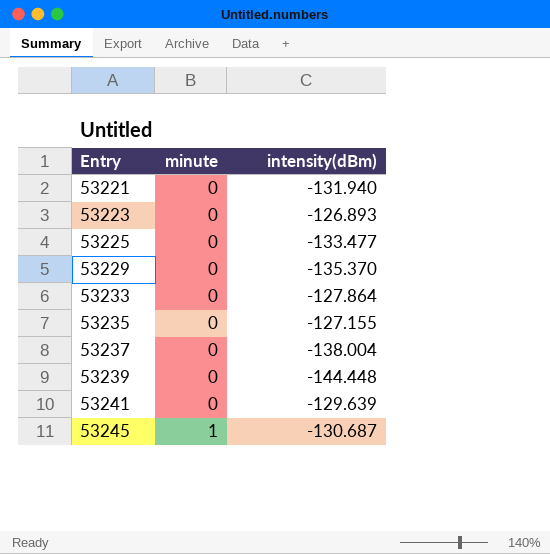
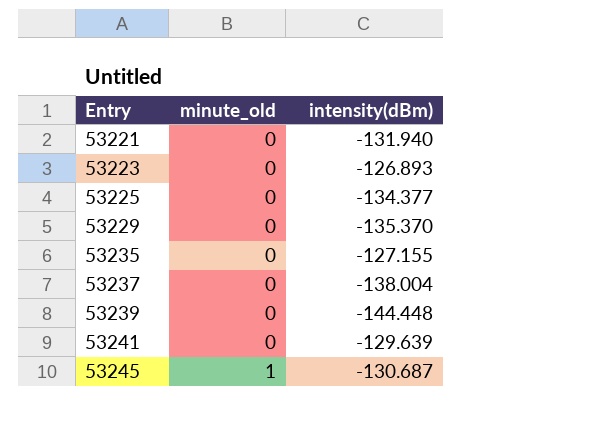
column name: minute -> minute_old
row 53233: 0 | -127.864 -> none
53225 | intensity(dBm): -133.477 -> -134.377

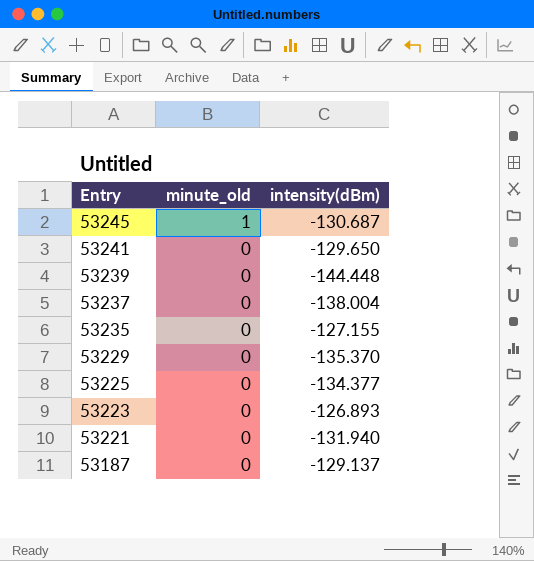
row order: Entry ascending -> Entry descending
53241 | intensity(dBm): -129.639 -> -129.650
row 53187: none -> 0 | -129.137

